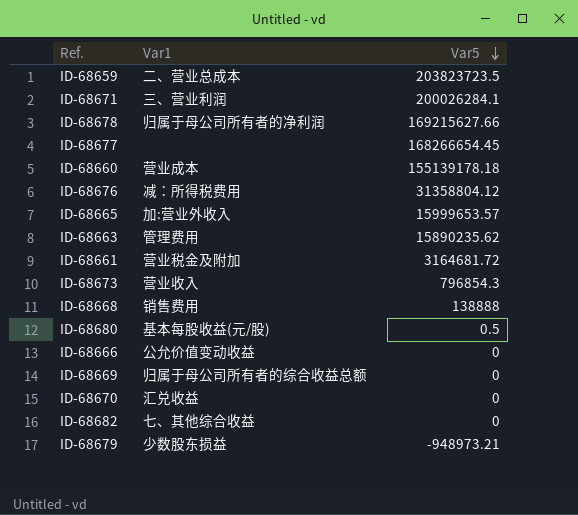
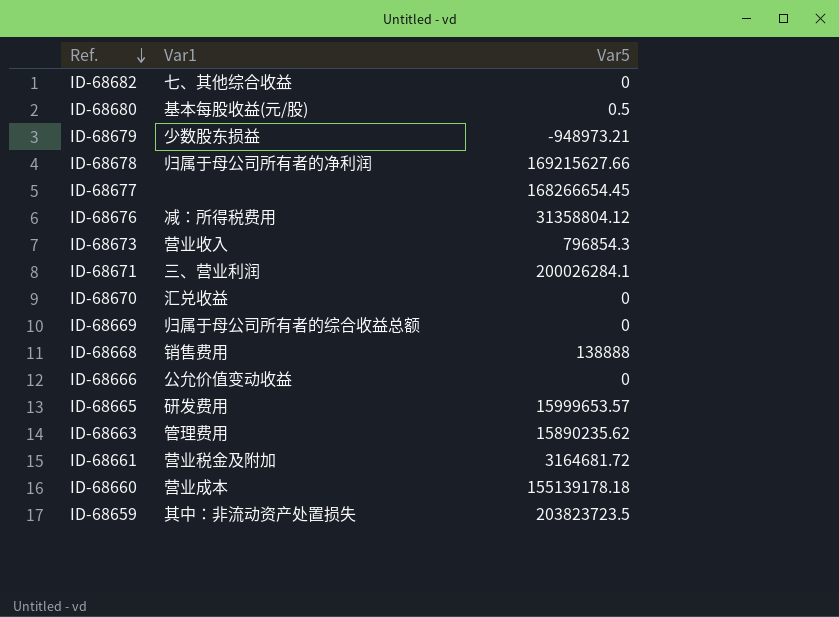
row order: Var5 descending -> Ref. descending
ID-68665 | Var1: 加:营业外收入 -> 研发费用
ID-68659 | Var1: 二、营业总成本 -> 其中：非流动资产处置损失

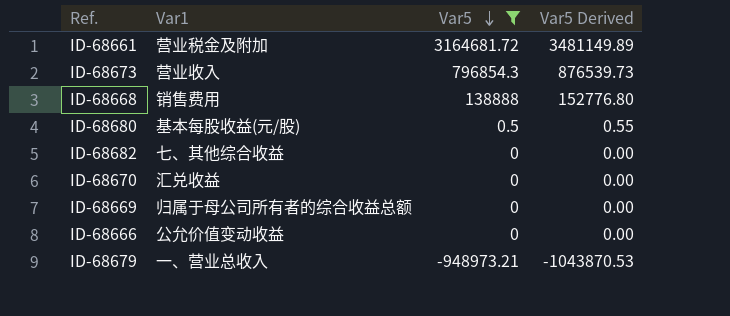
filter: none -> Var5 <= 3164681.72
row order: Ref. descending -> Var5 descending
column Var5 Derived | formula: none -> [Var5] * 1.1
ID-68679 | Var1: 少数股东损益 -> 一、营业总收入

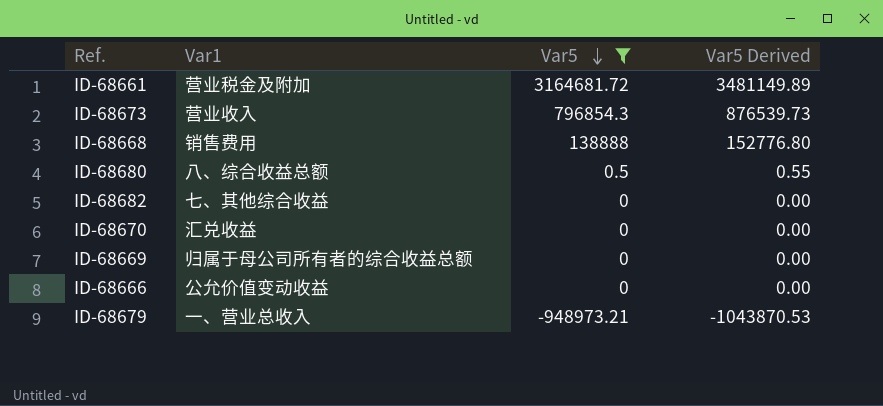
ID-68680 | Var1: 基本每股收益(元/股) -> 八、综合收益总额

